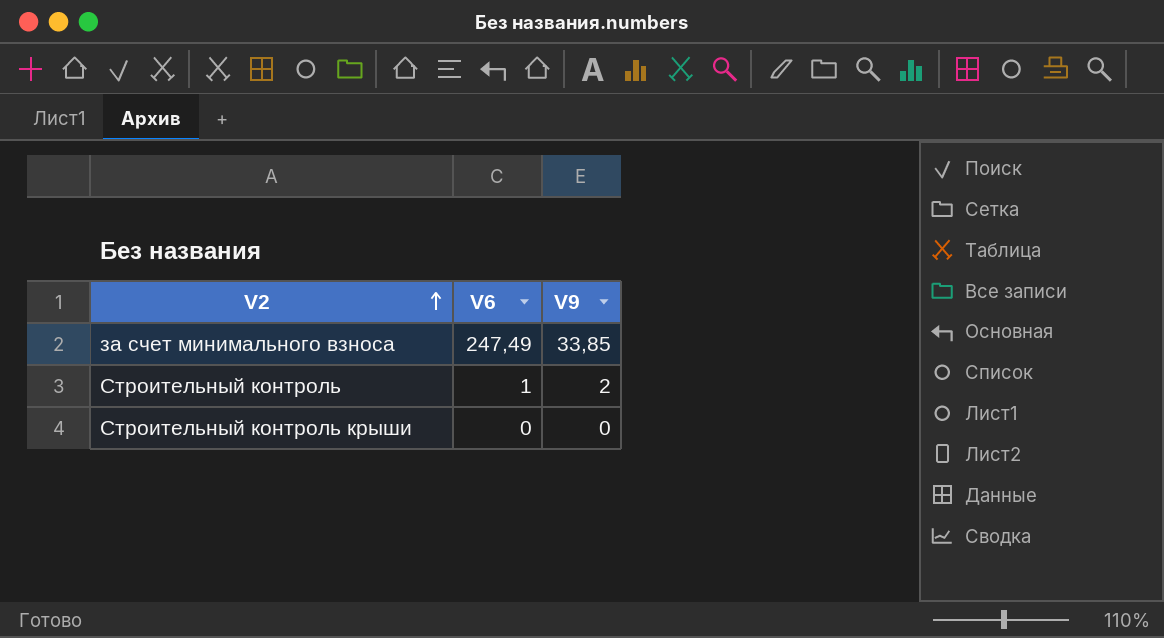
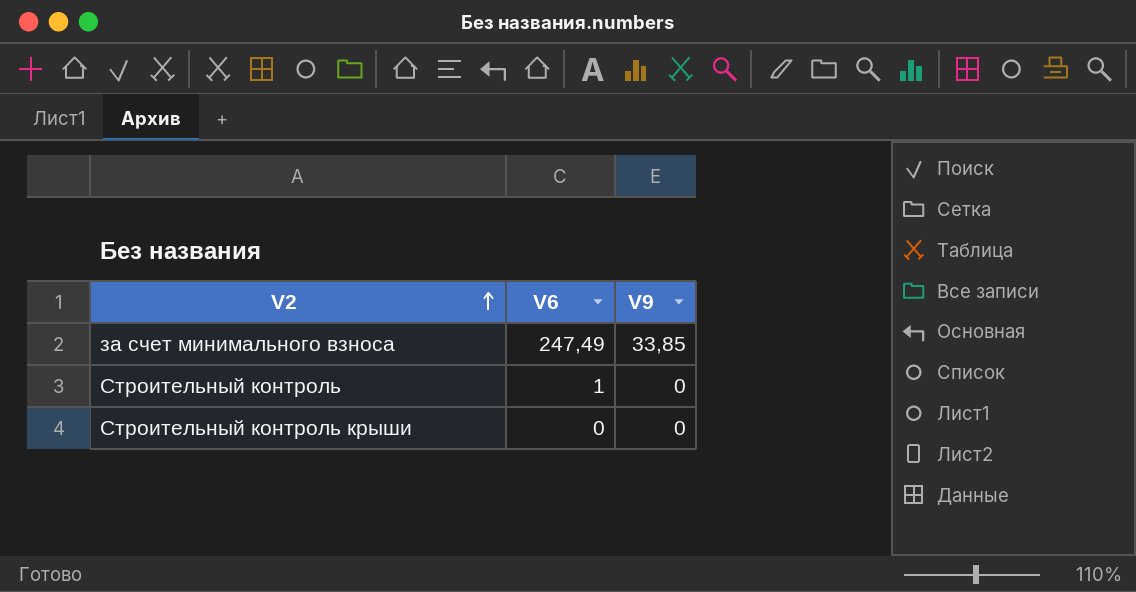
Строительный контроль | V9: 2 -> 0

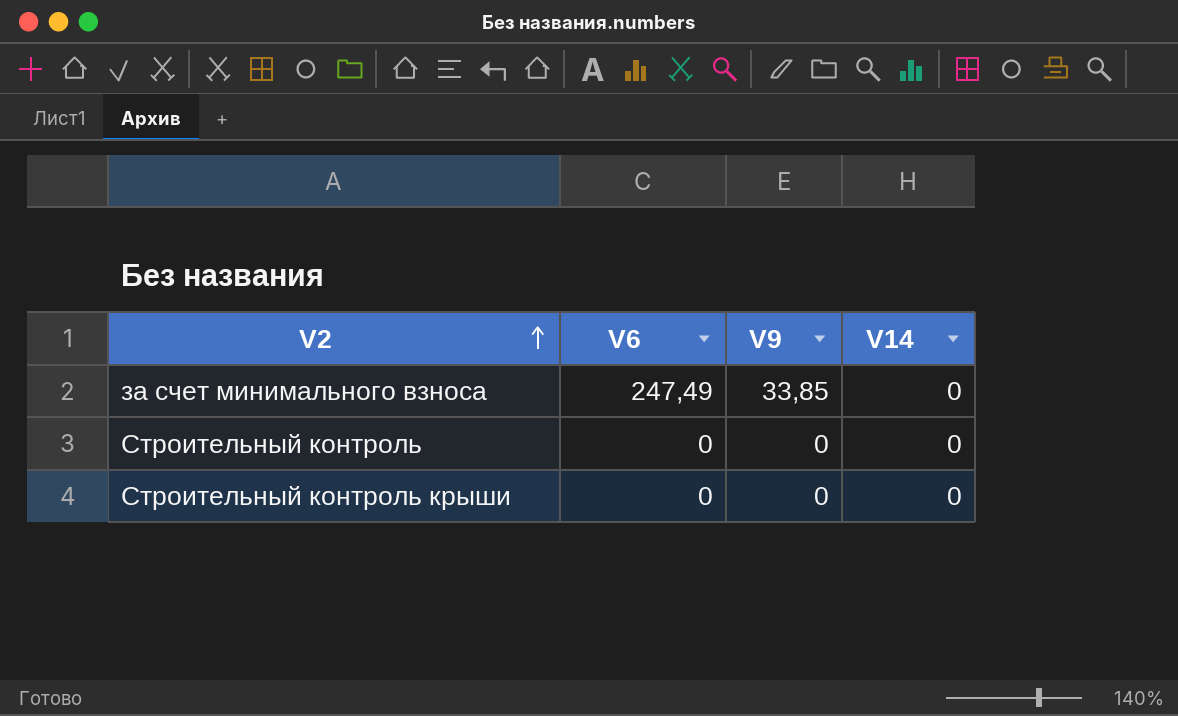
column V14 | position: none -> 4
Строительный контроль | V6: 1 -> 0

